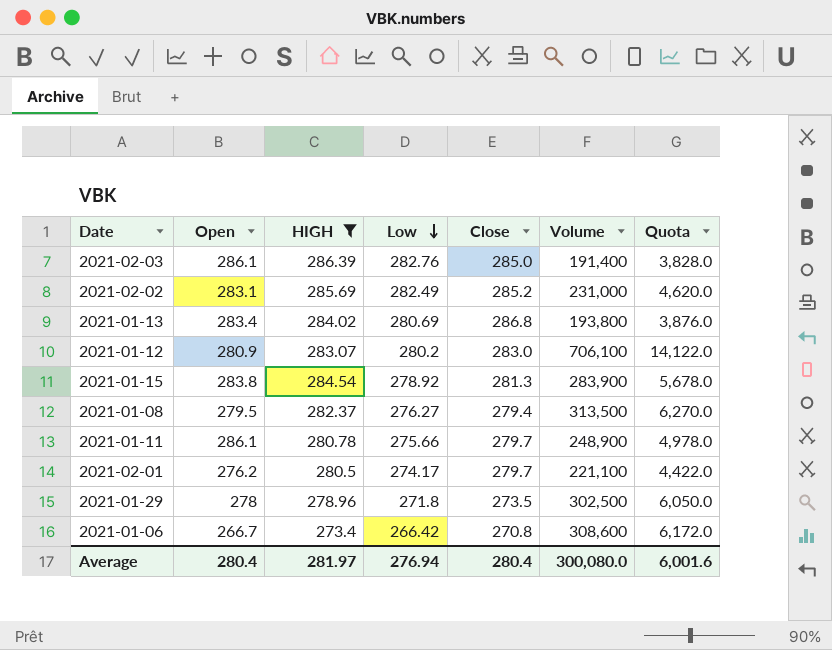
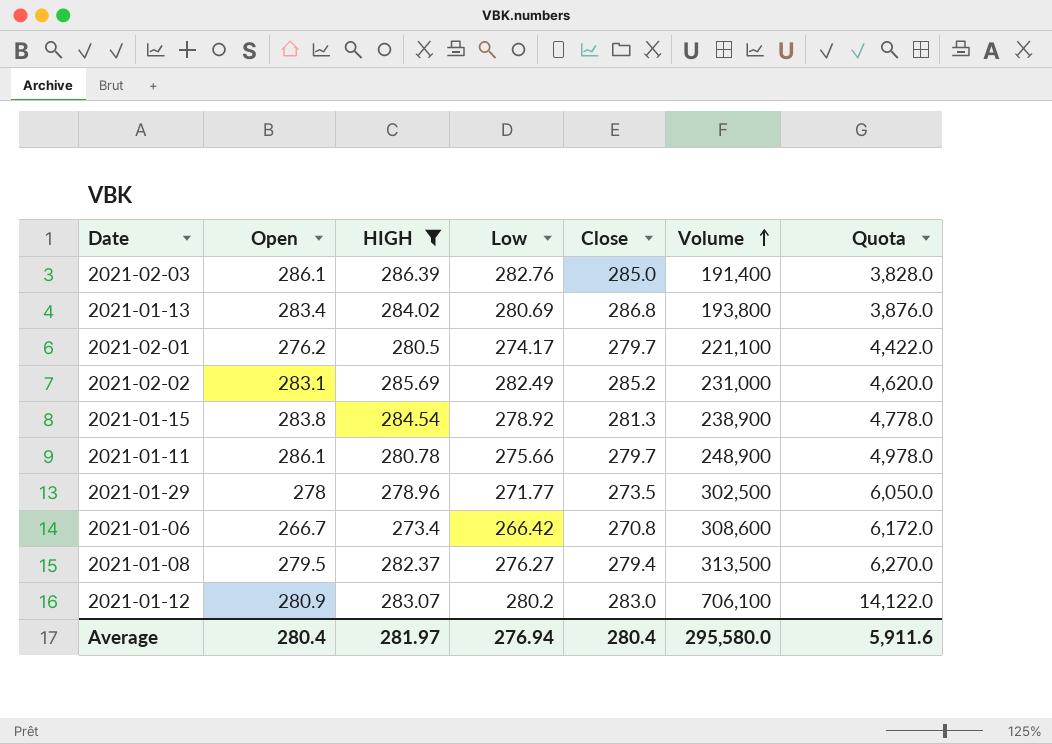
row order: Low descending -> Volume ascending
2021-01-15 | Volume: 283,900 -> 238,900
2021-01-15 | Quota: 5,678.0 -> 4,778.0
2021-01-29 | Low: 271.8 -> 271.77
Average | Volume: 300,080.0 -> 295,580.0
Average | Quota: 6,001.6 -> 5,911.6

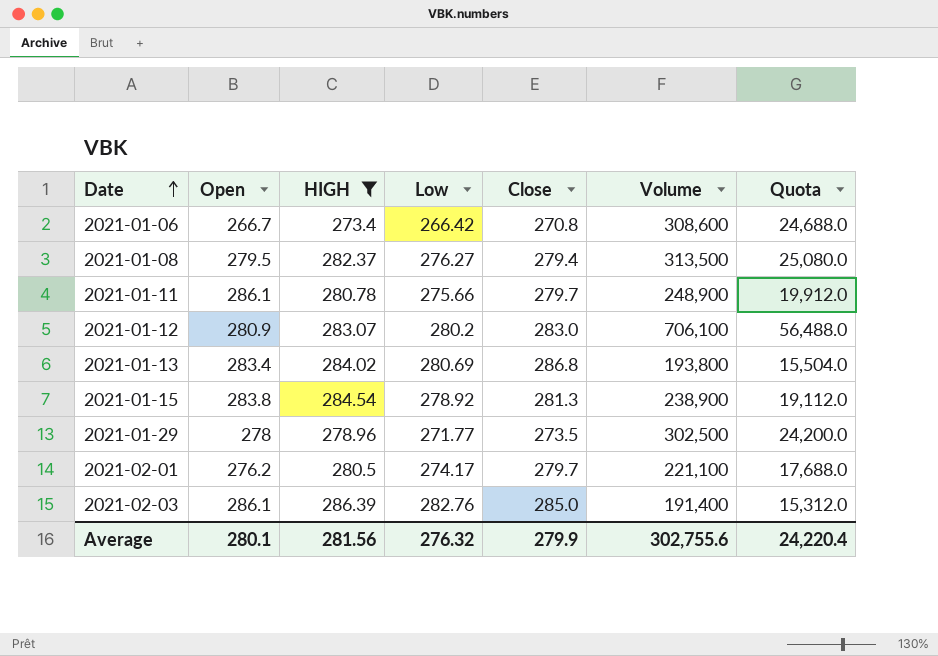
row order: Volume ascending -> Date ascending
column Quota | formula: [Volume] * 0.02 -> [Volume] * 0.08
row 2021-02-02: 283.1 | 285.69 | 282.49 | 285.2 | 231,000 | 4,620.0 -> none
Average | Open: 280.4 -> 280.1
Average | HIGH: 281.97 -> 281.56
Average | Low: 276.94 -> 276.32
Average | Close: 280.4 -> 279.9
Average | Volume: 295,580.0 -> 302,755.6
Average | Quota: 5,911.6 -> 24,220.4

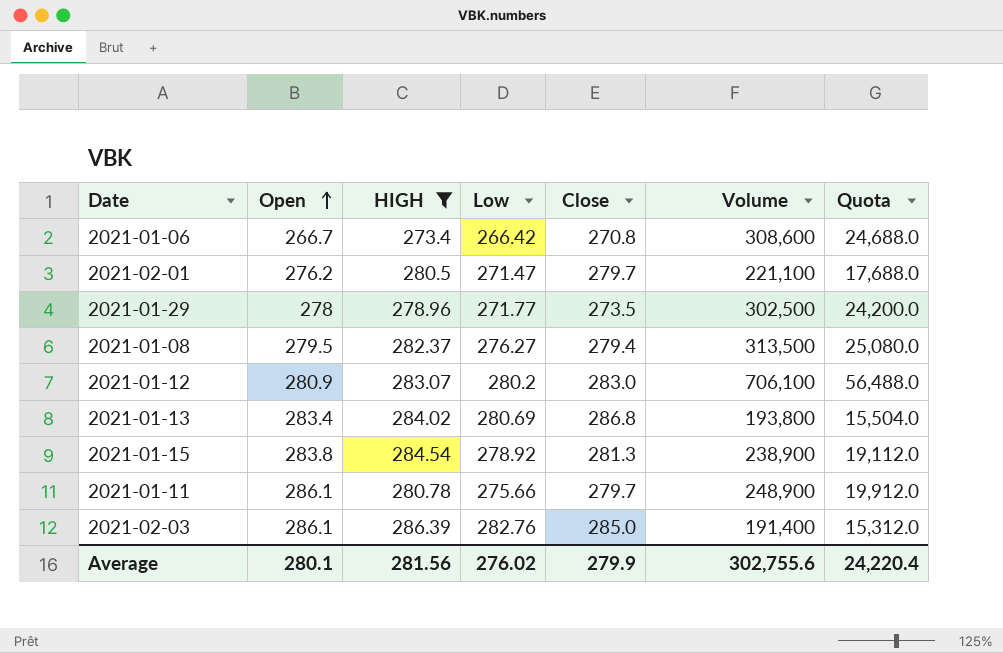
row order: Date ascending -> Open ascending
2021-02-01 | Low: 274.17 -> 271.47
Average | Low: 276.32 -> 276.02

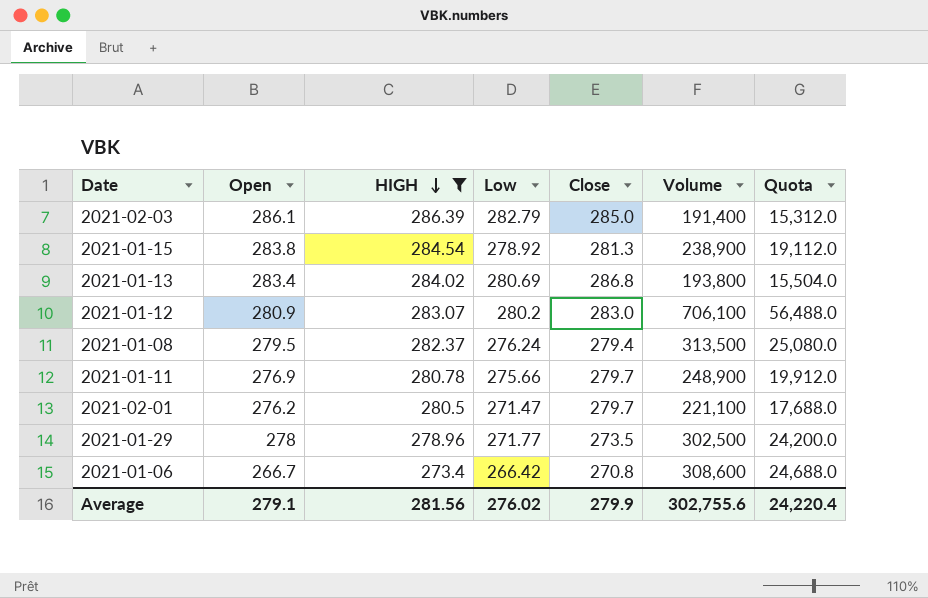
row order: Open ascending -> HIGH descending
2021-02-03 | Low: 282.76 -> 282.79
2021-01-08 | Low: 276.27 -> 276.24
2021-01-11 | Open: 286.1 -> 276.9
Average | Open: 280.1 -> 279.1

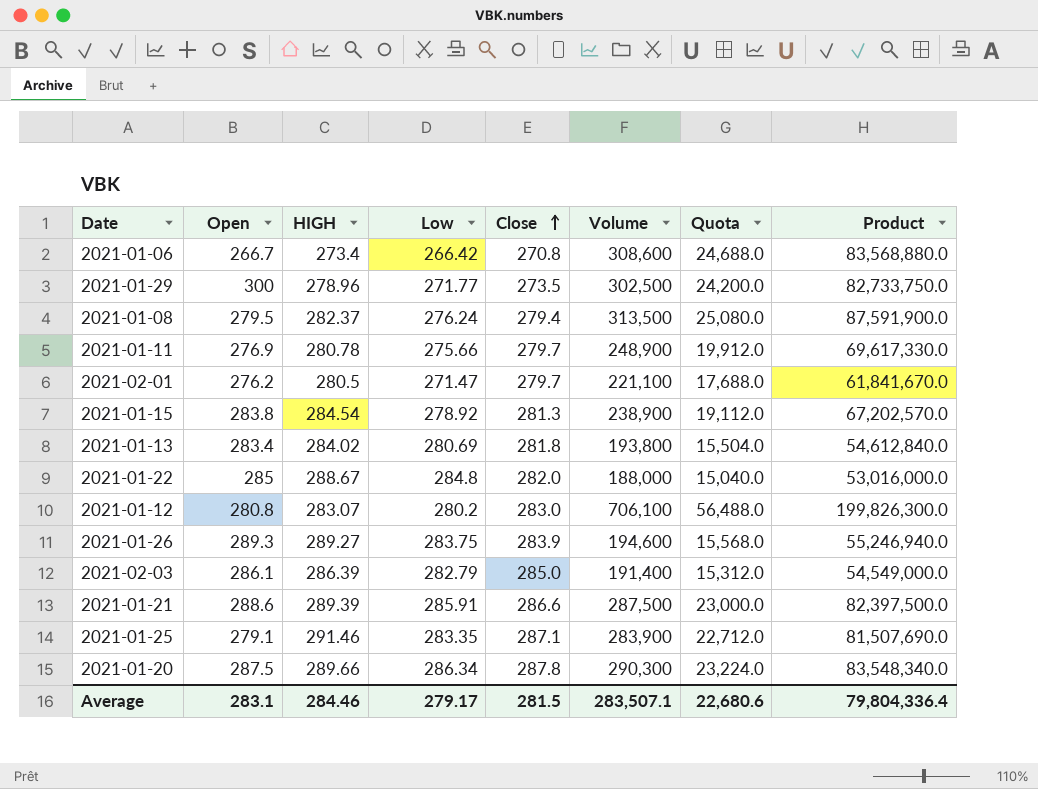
filter: HIGH <= 286.39 -> none
row order: HIGH descending -> Close ascending
column Product | formula: none -> [Close] * [Volume]
2021-01-29 | Open: 278 -> 300
2021-01-13 | Close: 286.8 -> 281.8
2021-01-12 | Open: 280.9 -> 280.8
Average | Open: 279.1 -> 283.1
Average | HIGH: 281.56 -> 284.46
Average | Low: 276.02 -> 279.17
Average | Close: 279.9 -> 281.5
Average | Volume: 302,755.6 -> 283,507.1
Average | Quota: 24,220.4 -> 22,680.6

